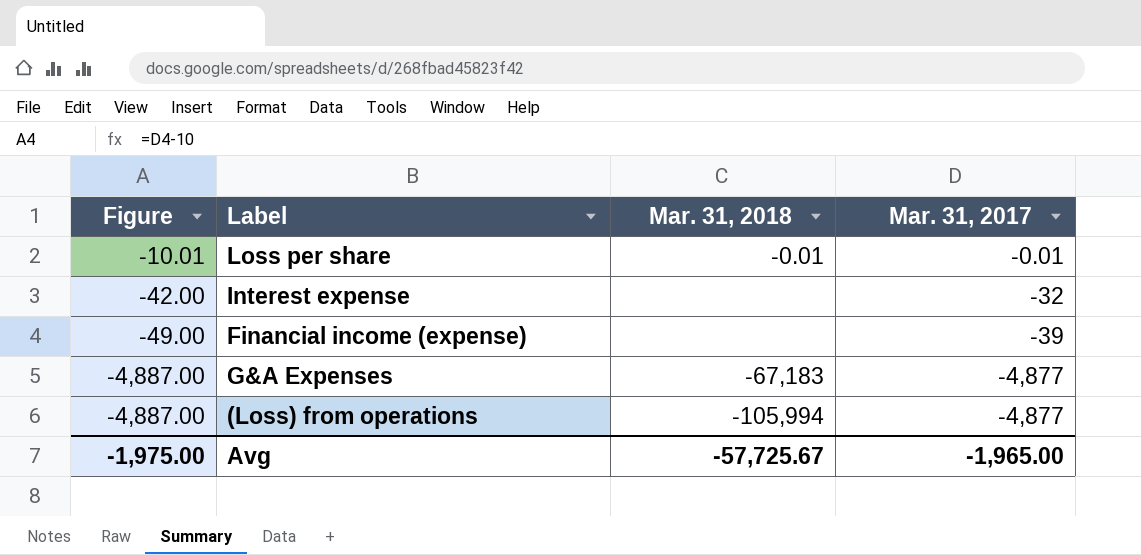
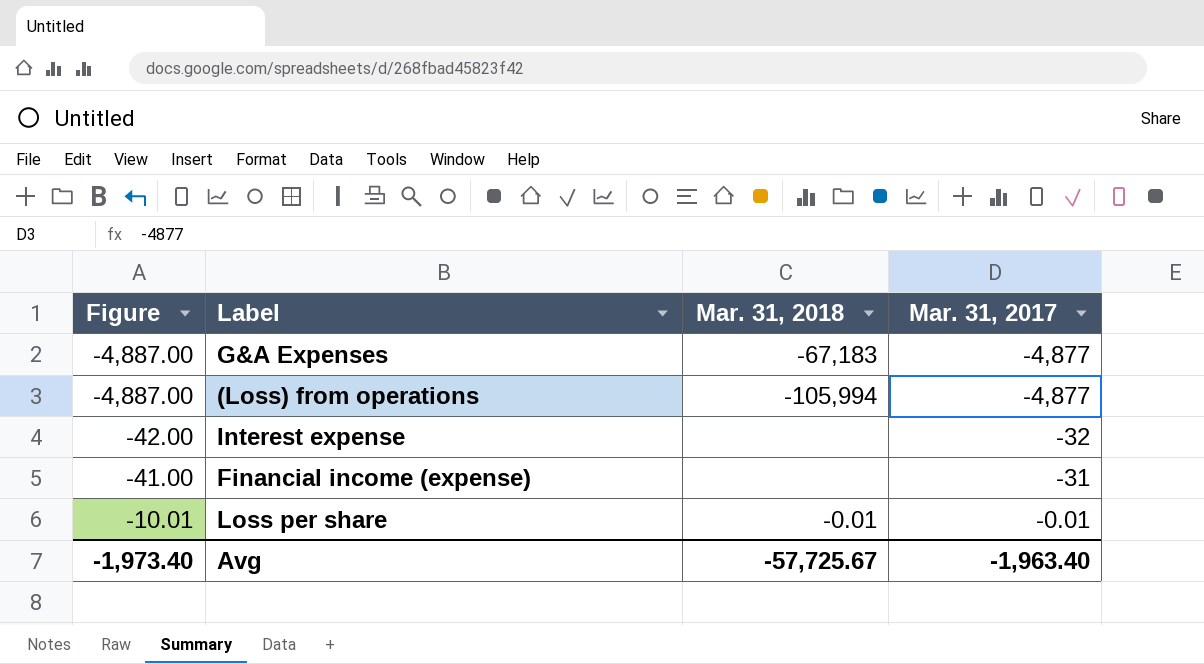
row order: Figure descending -> Figure ascending
Financial income (expense) | Figure: -49.00 -> -41.00
Financial income (expense) | Mar. 31, 2017: -39 -> -31
Avg | Figure: -1,975.00 -> -1,973.40
Avg | Mar. 31, 2017: -1,965.00 -> -1,963.40

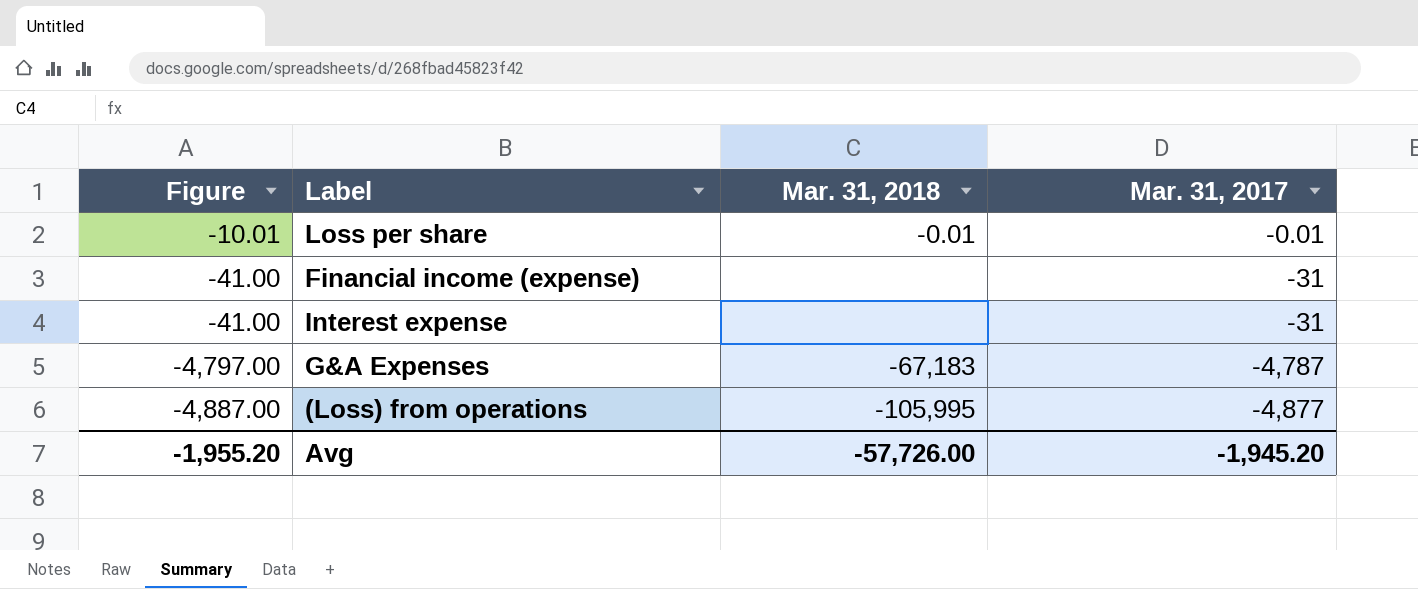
row order: Figure ascending -> Figure descending
Interest expense | Figure: -42.00 -> -41.00
Interest expense | Mar. 31, 2017: -32 -> -31
G&A Expenses | Figure: -4,887.00 -> -4,797.00
G&A Expenses | Mar. 31, 2017: -4,877 -> -4,787
(Loss) from operations | Mar. 31, 2018: -105,994 -> -105,995
Avg | Figure: -1,973.40 -> -1,955.20
Avg | Mar. 31, 2018: -57,725.67 -> -57,726.00
Avg | Mar. 31, 2017: -1,963.40 -> -1,945.20

